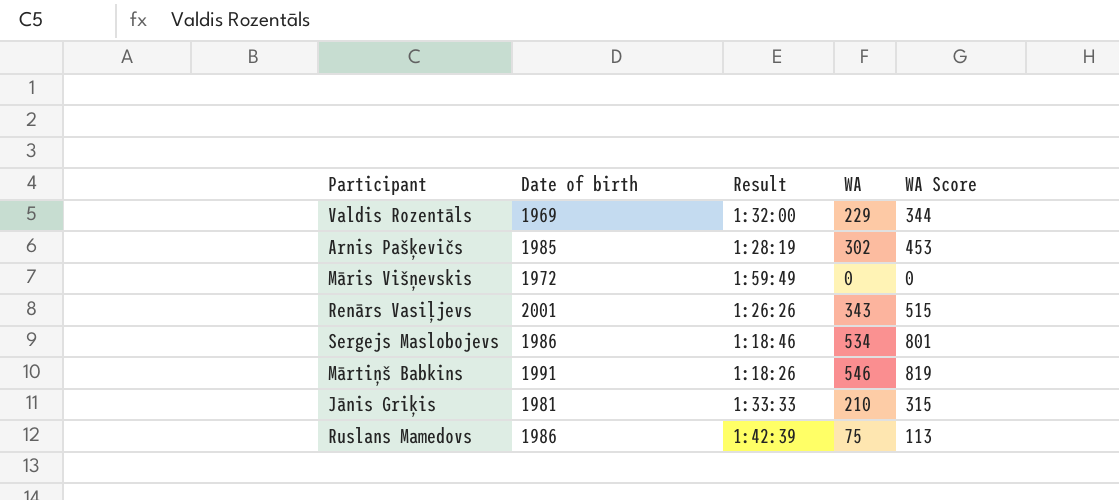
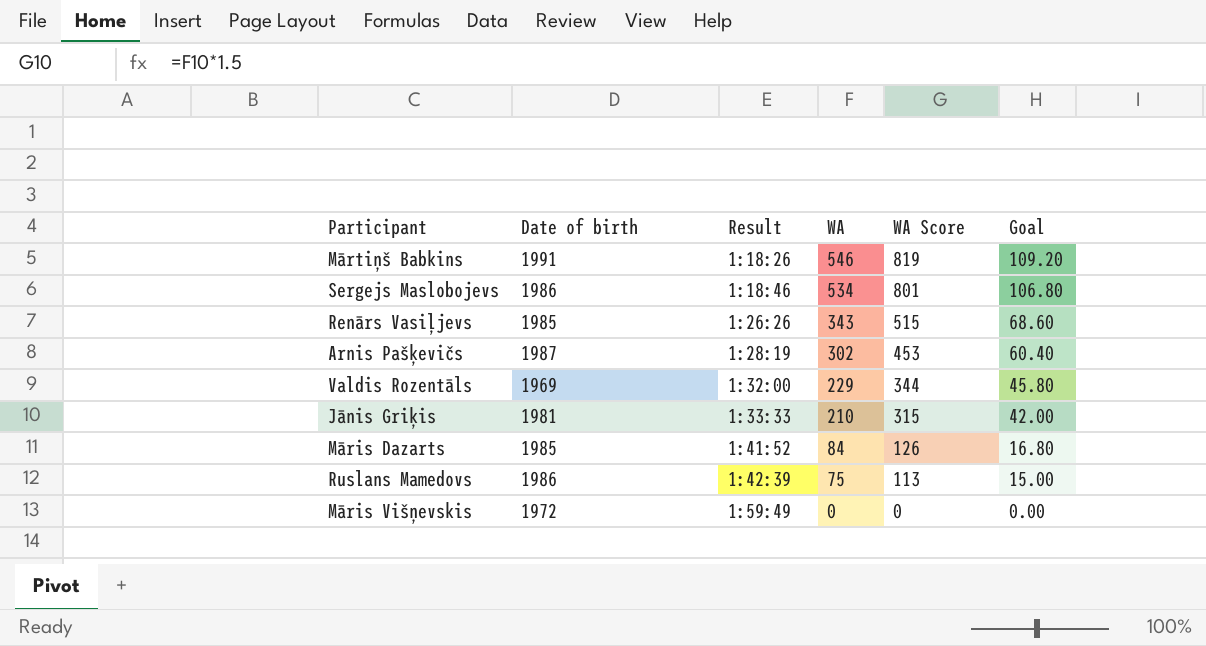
row order: none -> Result ascending
column Goal | formula: none -> [WA] * 0.2
Renārs Vasiļjevs | Date of birth: 2001 -> 1985
Arnis Pašķevičs | Date of birth: 1985 -> 1987
row Māris Dazarts: none -> 1985 | 1:41:52 | 84 | 126 | 16.80

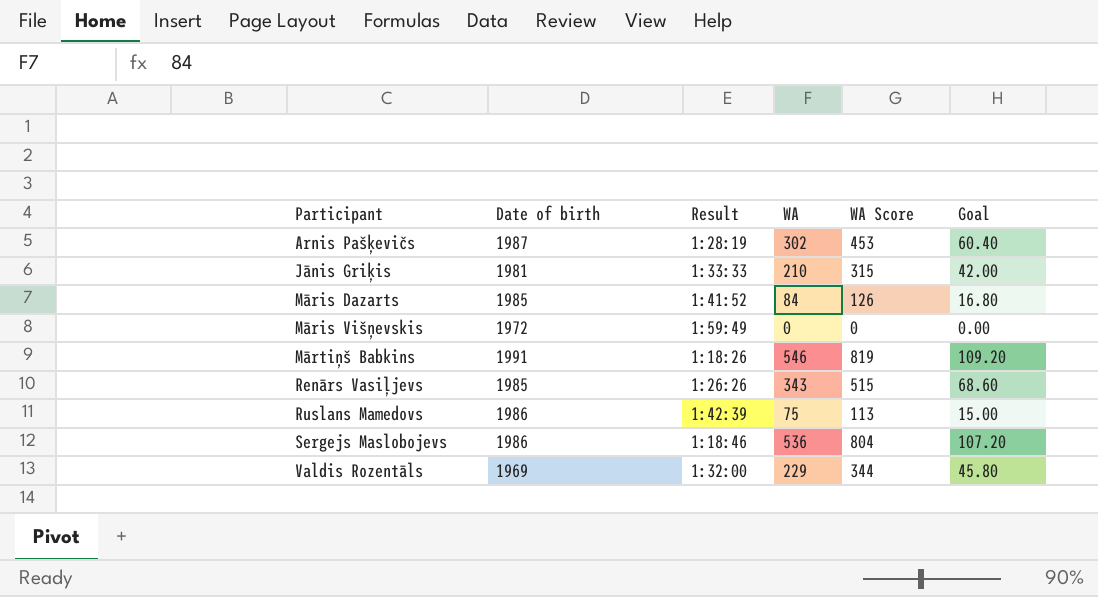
row order: Result ascending -> Participant ascending
Sergejs Maslobojevs | WA: 534 -> 536
Sergejs Maslobojevs | WA Score: 801 -> 804
Sergejs Maslobojevs | Goal: 106.80 -> 107.20

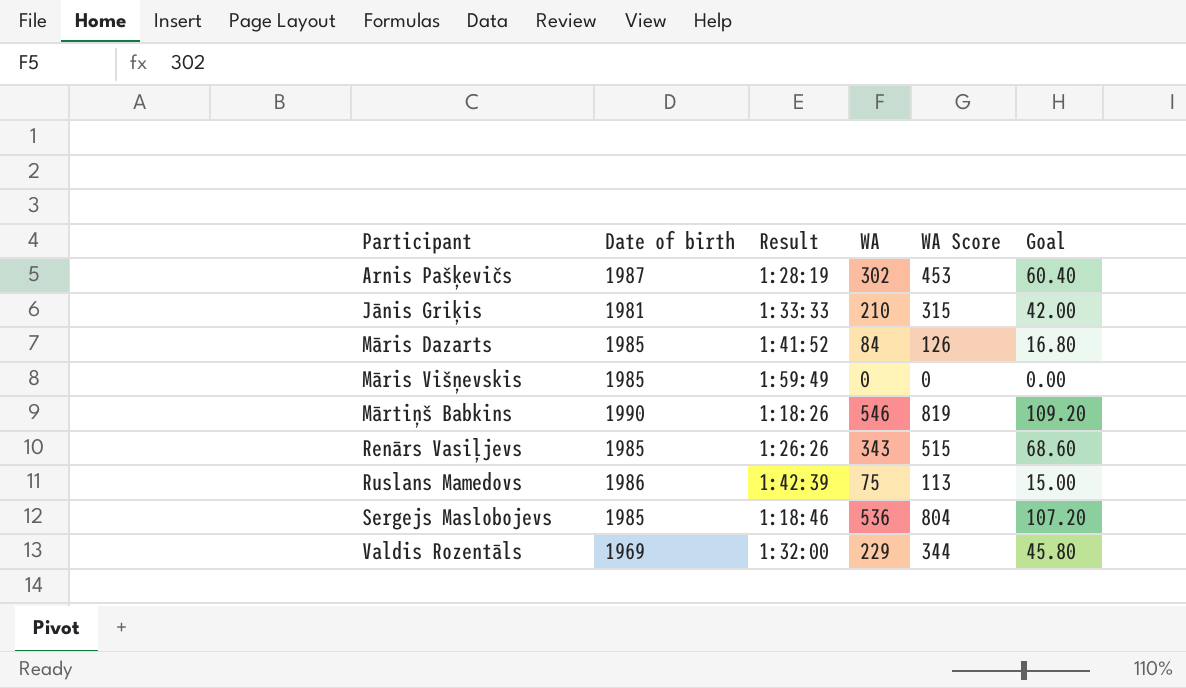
Māris Višņevskis | Date of birth: 1972 -> 1985
Mārtiņš Babkins | Date of birth: 1991 -> 1990
Sergejs Maslobojevs | Date of birth: 1986 -> 1985

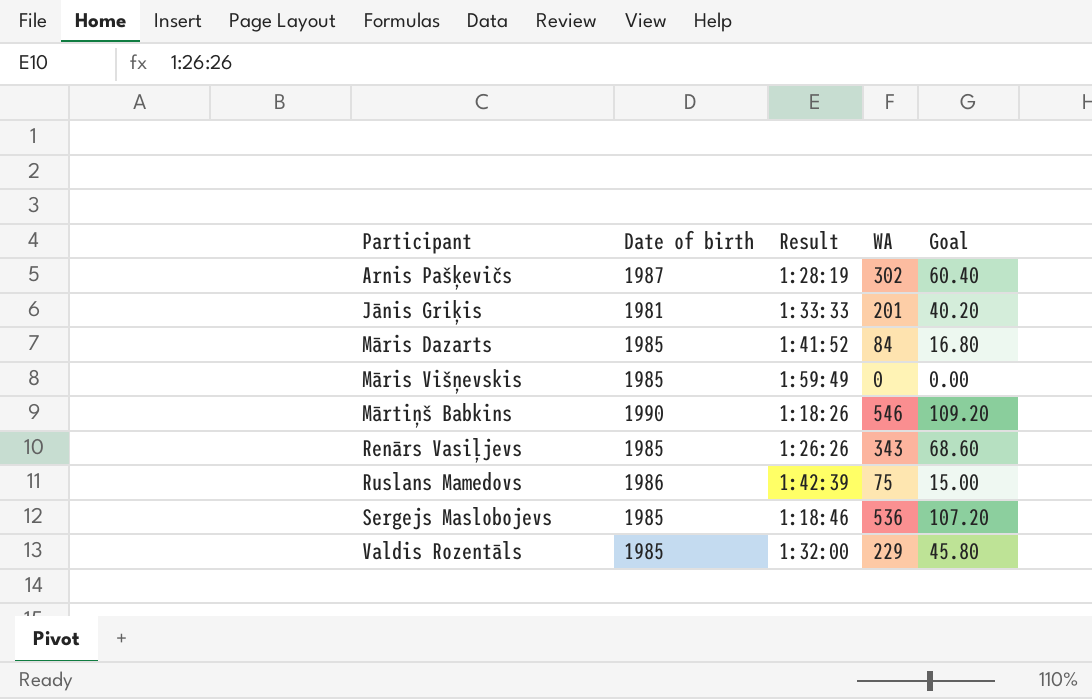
column WA Score | formula: [WA] * 1.5 -> none
Jānis Griķis | WA: 210 -> 201
Jānis Griķis | Goal: 42.00 -> 40.20
Valdis Rozentāls | Date of birth: 1969 -> 1985

